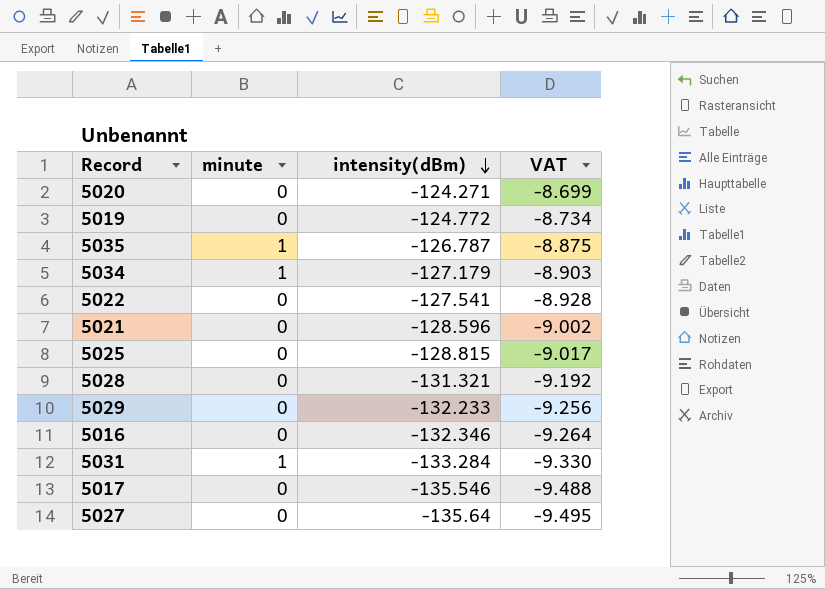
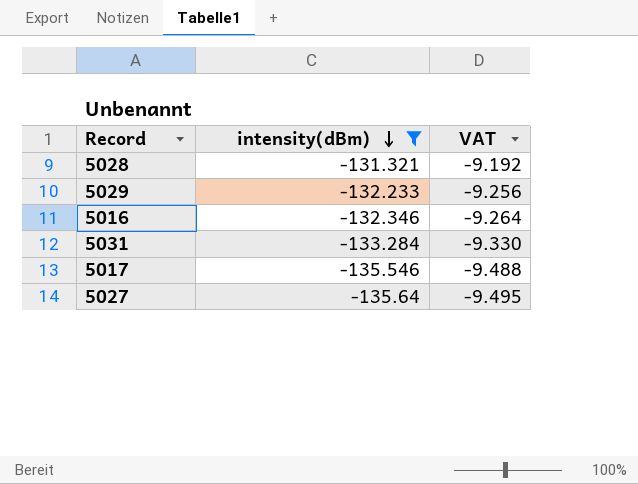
filter: none -> intensity(dBm) <= -131.321
column minute | position: 2 -> none

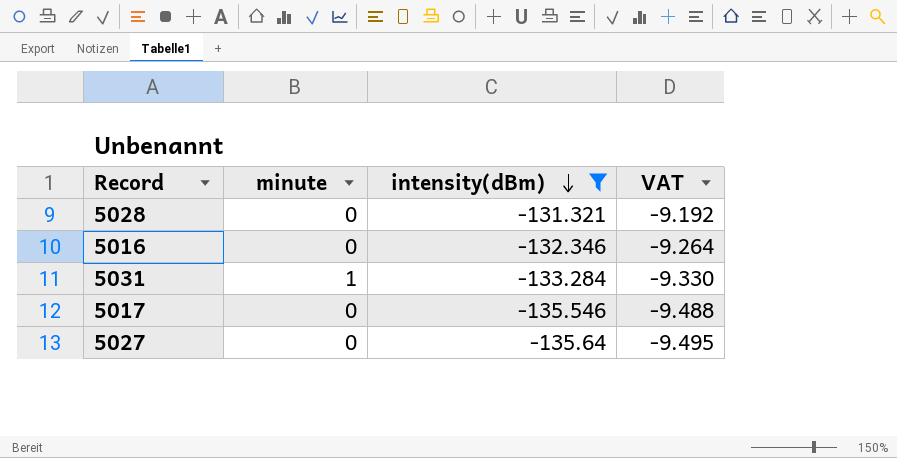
column minute | position: none -> 2
row 5029: -132.233 | -9.256 -> none

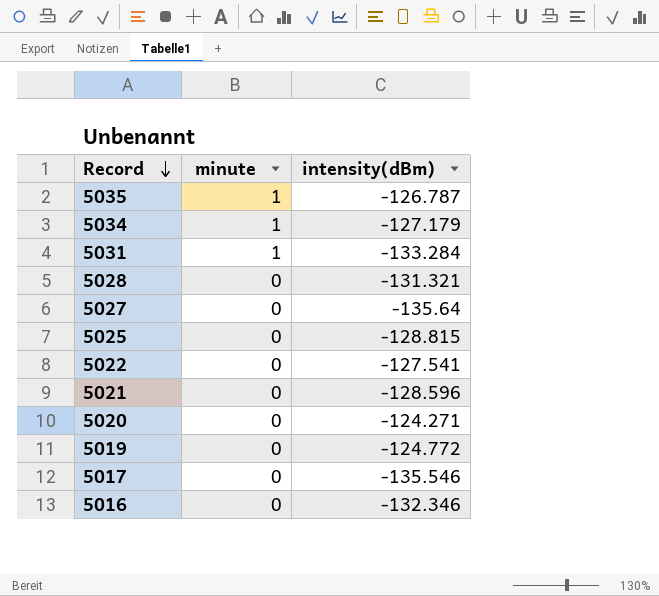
filter: intensity(dBm) <= -131.321 -> none
row order: intensity(dBm) descending -> Record descending
column VAT | formula: [intensity(dBm)] * 0.07 -> none

